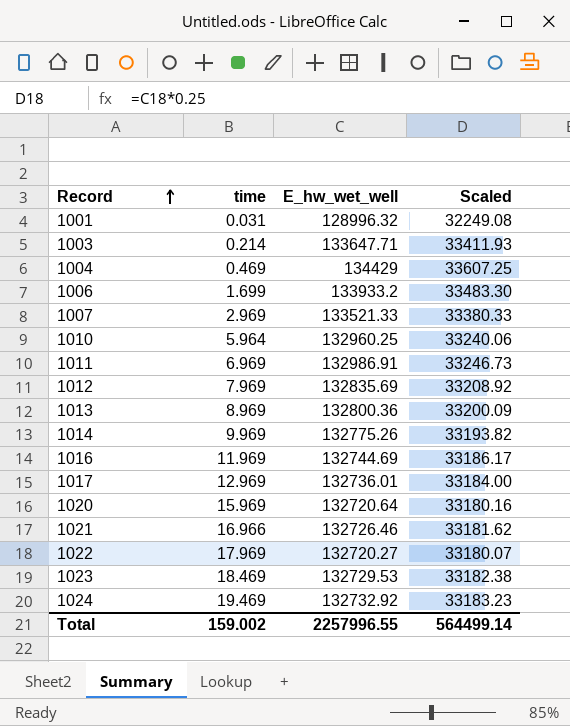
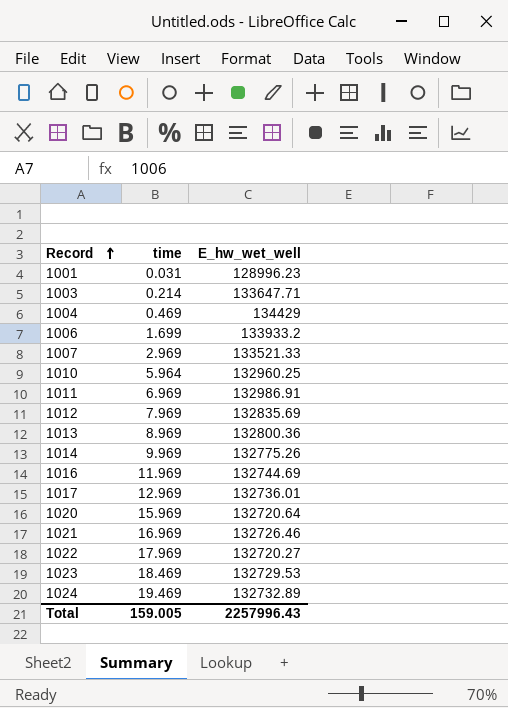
column Scaled | formula: [E_hw_wet_well] * 0.25 -> none
1001 | E_hw_wet_well: 128996.32 -> 128996.23
1021 | time: 16.966 -> 16.969
1024 | E_hw_wet_well: 132732.92 -> 132732.89
Total | time: 159.002 -> 159.005
Total | E_hw_wet_well: 2257996.55 -> 2257996.43

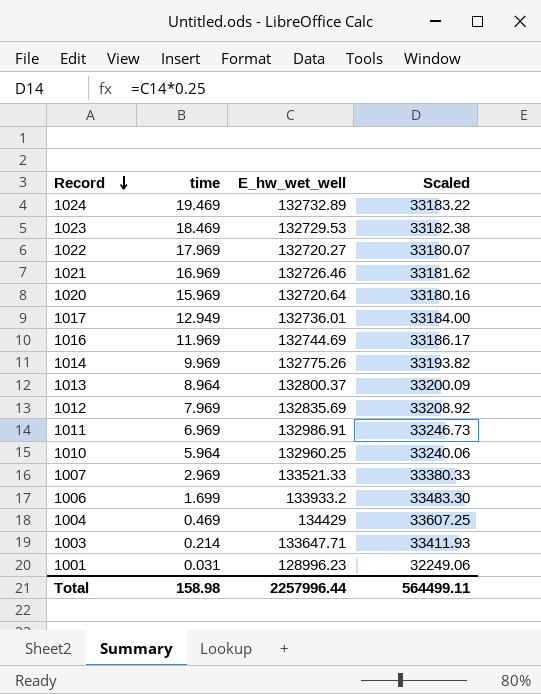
row order: Record ascending -> Record descending
column Scaled | formula: none -> [E_hw_wet_well] * 0.25
1017 | time: 12.969 -> 12.949
1013 | time: 8.969 -> 8.964
1013 | E_hw_wet_well: 132800.36 -> 132800.37
Total | time: 159.005 -> 158.98
Total | E_hw_wet_well: 2257996.43 -> 2257996.44

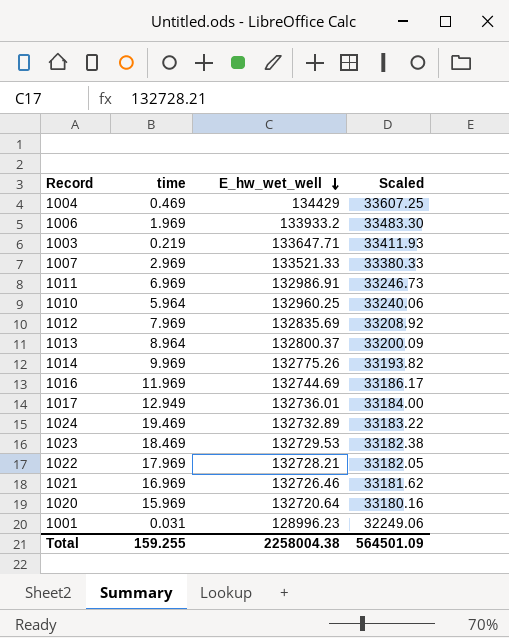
row order: Record descending -> E_hw_wet_well descending
1006 | time: 1.699 -> 1.969
1003 | time: 0.214 -> 0.219
1022 | E_hw_wet_well: 132720.27 -> 132728.21
1022 | Scaled: 33180.07 -> 33182.05
Total | time: 158.98 -> 159.255
Total | E_hw_wet_well: 2257996.44 -> 2258004.38
Total | Scaled: 564499.11 -> 564501.09

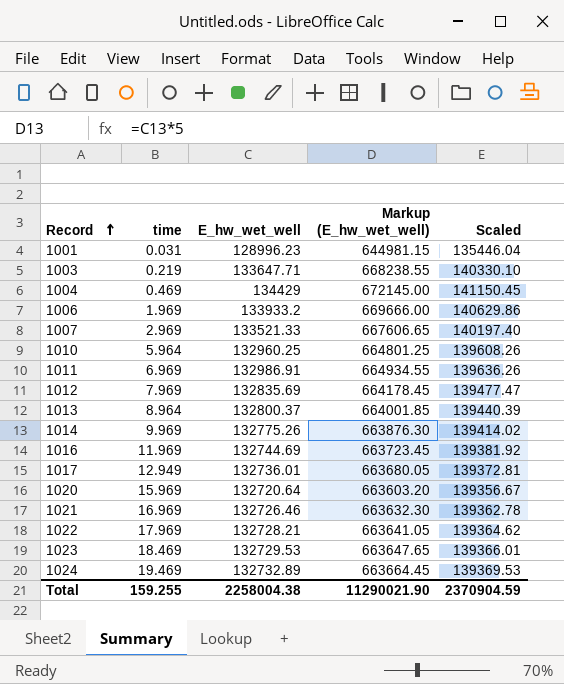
row order: E_hw_wet_well descending -> Record ascending
column Markup (E_hw_wet_well) | formula: none -> [E_hw_wet_well] * 5
column Scaled | formula: [E_hw_wet_well] * 0.25 -> [E_hw_wet_well] * 1.05
Total | Scaled: 564501.09 -> 2370904.59

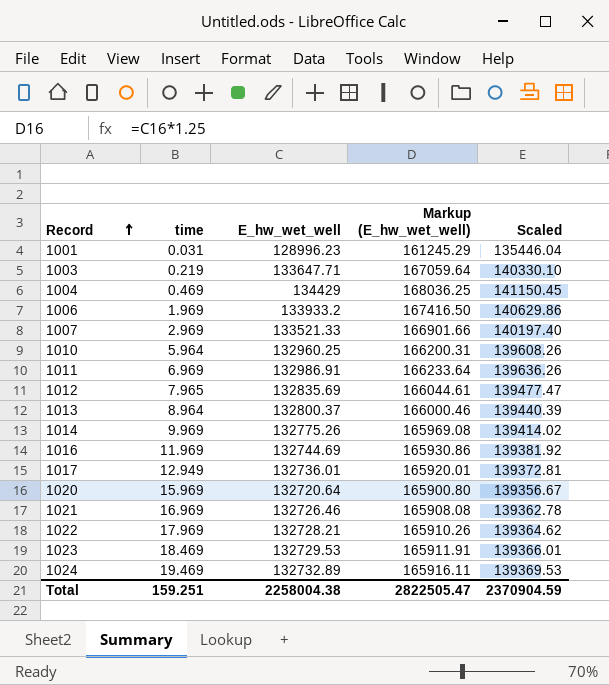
column Markup (E_hw_wet_well) | formula: [E_hw_wet_well] * 5 -> [E_hw_wet_well] * 1.25
1012 | time: 7.969 -> 7.965
Total | time: 159.255 -> 159.251
Total | Markup (E_hw_wet_well): 11290021.90 -> 2822505.47

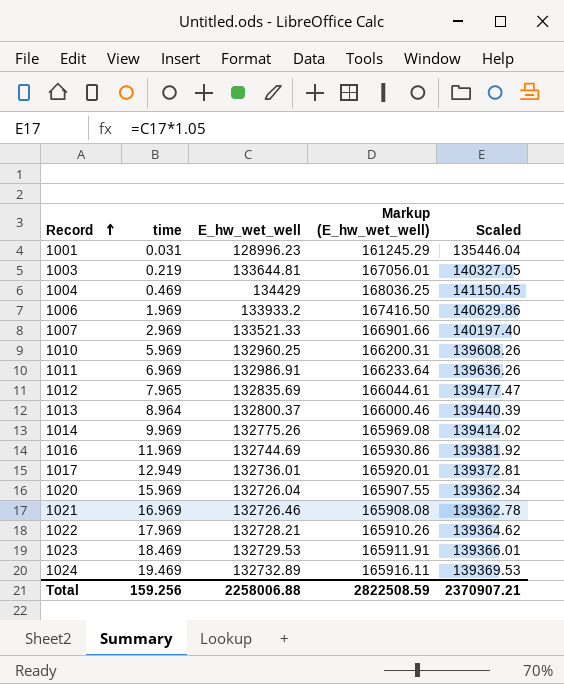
1003 | E_hw_wet_well: 133647.71 -> 133644.81
1003 | Markup (E_hw_wet_well): 167059.64 -> 167056.01
1003 | Scaled: 140330.10 -> 140327.05
1010 | time: 5.964 -> 5.969
1020 | E_hw_wet_well: 132720.64 -> 132726.04
1020 | Markup (E_hw_wet_well): 165900.80 -> 165907.55
1020 | Scaled: 139356.67 -> 139362.34
Total | time: 159.251 -> 159.256
Total | E_hw_wet_well: 2258004.38 -> 2258006.88
Total | Markup (E_hw_wet_well): 2822505.47 -> 2822508.59
Total | Scaled: 2370904.59 -> 2370907.21

